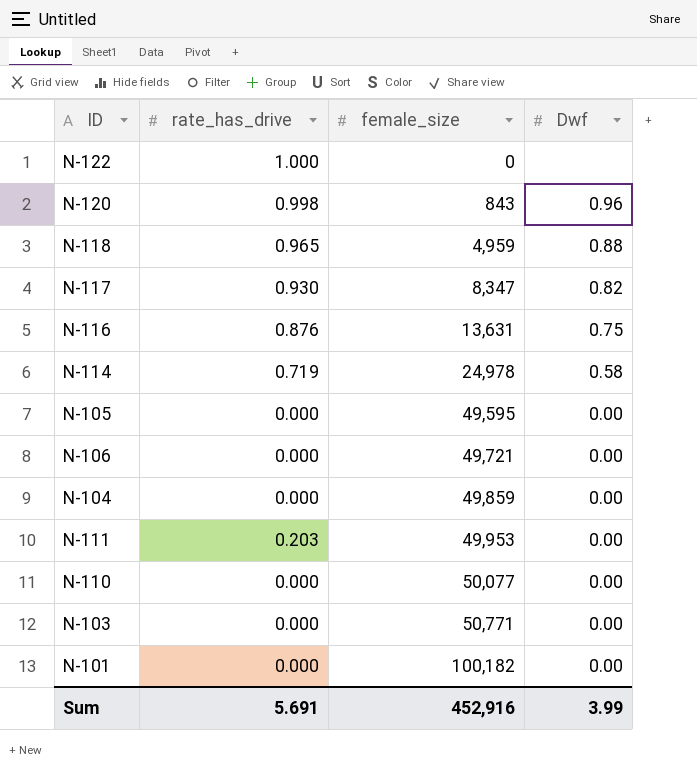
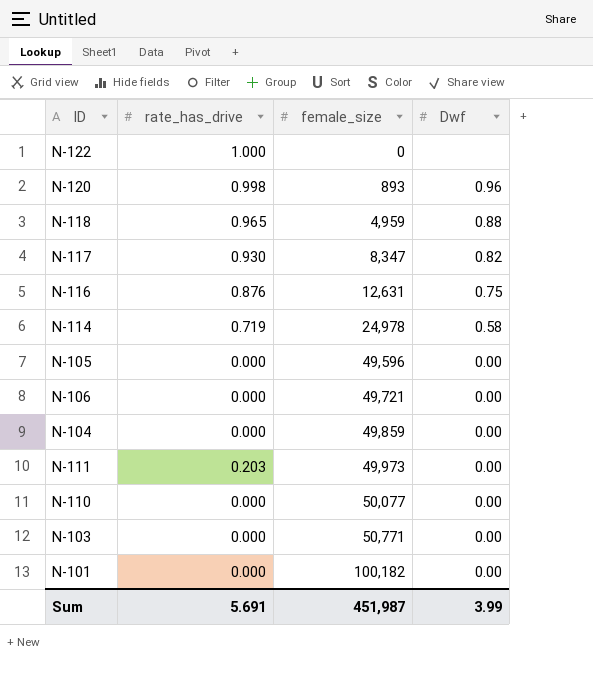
N-120 | female_size: 843 -> 893
N-116 | female_size: 13,631 -> 12,631
N-105 | female_size: 49,595 -> 49,596
N-111 | female_size: 49,953 -> 49,973
Sum | female_size: 452,916 -> 451,987

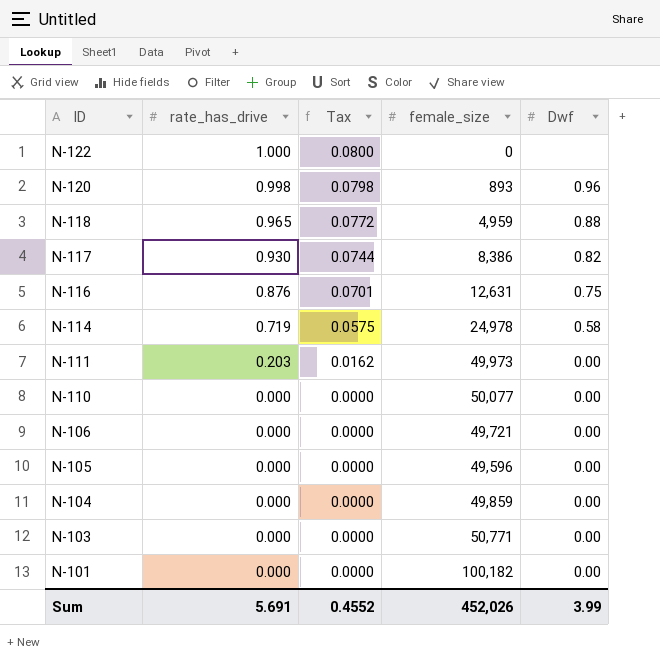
row order: female_size ascending -> ID descending
column Tax | formula: none -> [rate_has_drive] * 0.08
N-117 | female_size: 8,347 -> 8,386
Sum | female_size: 451,987 -> 452,026

